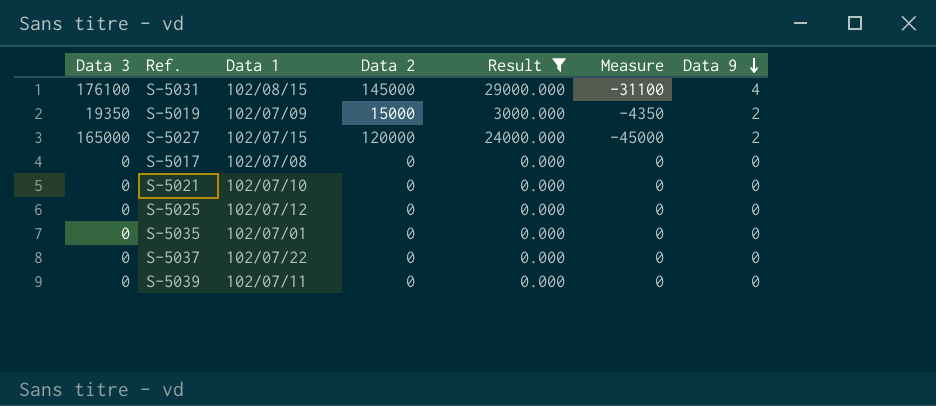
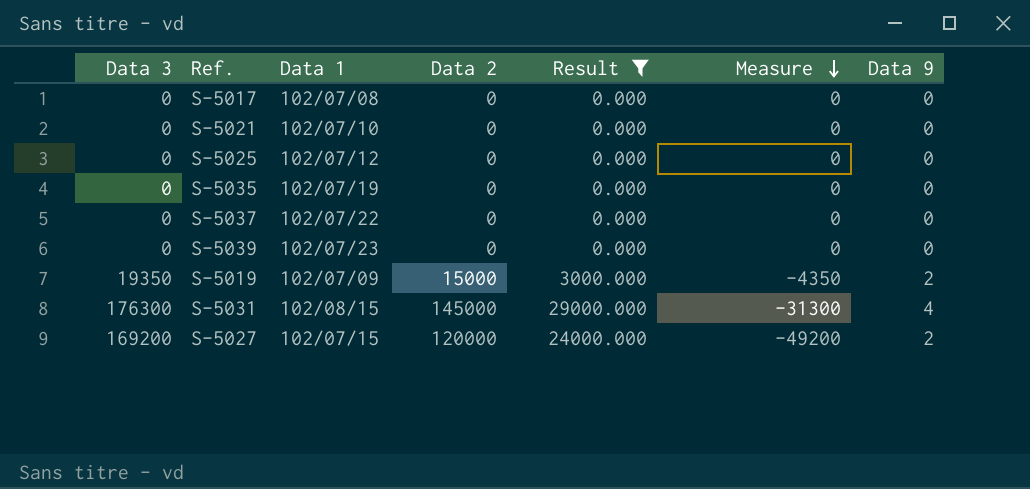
row order: Data 9 descending -> Measure descending
S-5035 | Data 1: 102/07/01 -> 102/07/19
S-5039 | Data 1: 102/07/11 -> 102/07/23
S-5031 | Data 3: 176100 -> 176300
S-5031 | Measure: -31100 -> -31300
S-5027 | Data 3: 165000 -> 169200
S-5027 | Measure: -45000 -> -49200

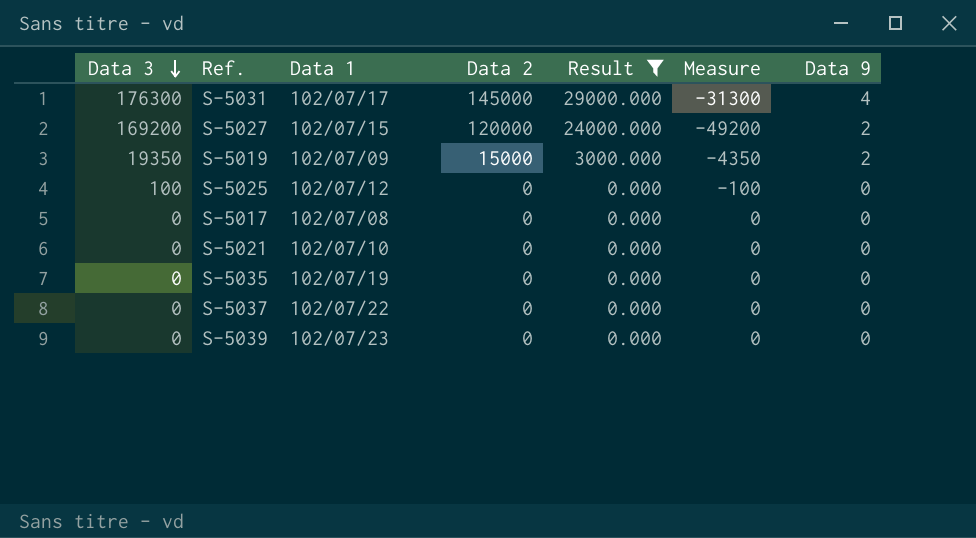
row order: Measure descending -> Data 3 descending
S-5031 | Data 1: 102/08/15 -> 102/07/17
S-5025 | Data 3: 0 -> 100
S-5025 | Measure: 0 -> -100

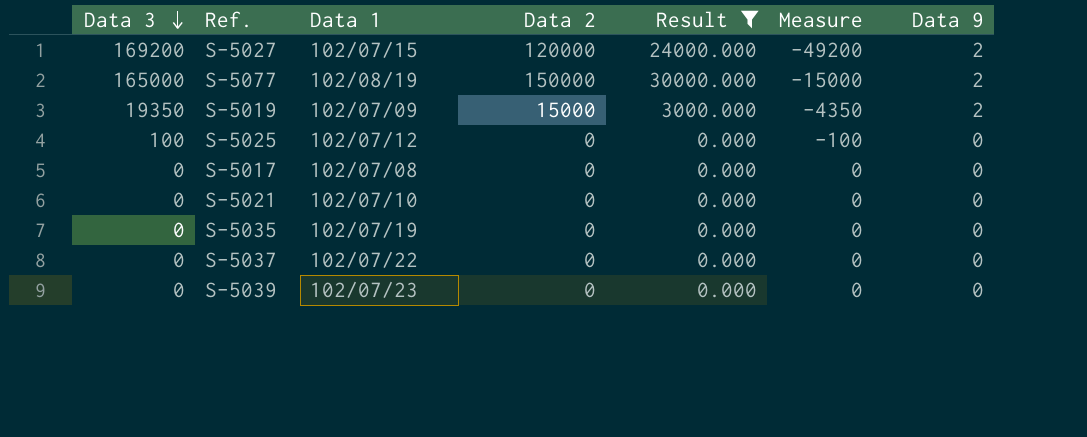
row S-5031: 176300 | 102/07/17 | 145000 | 29000.000 | -31300 | 4 -> none
row S-5077: none -> 165000 | 102/08/19 | 150000 | 30000.000 | -15000 | 2

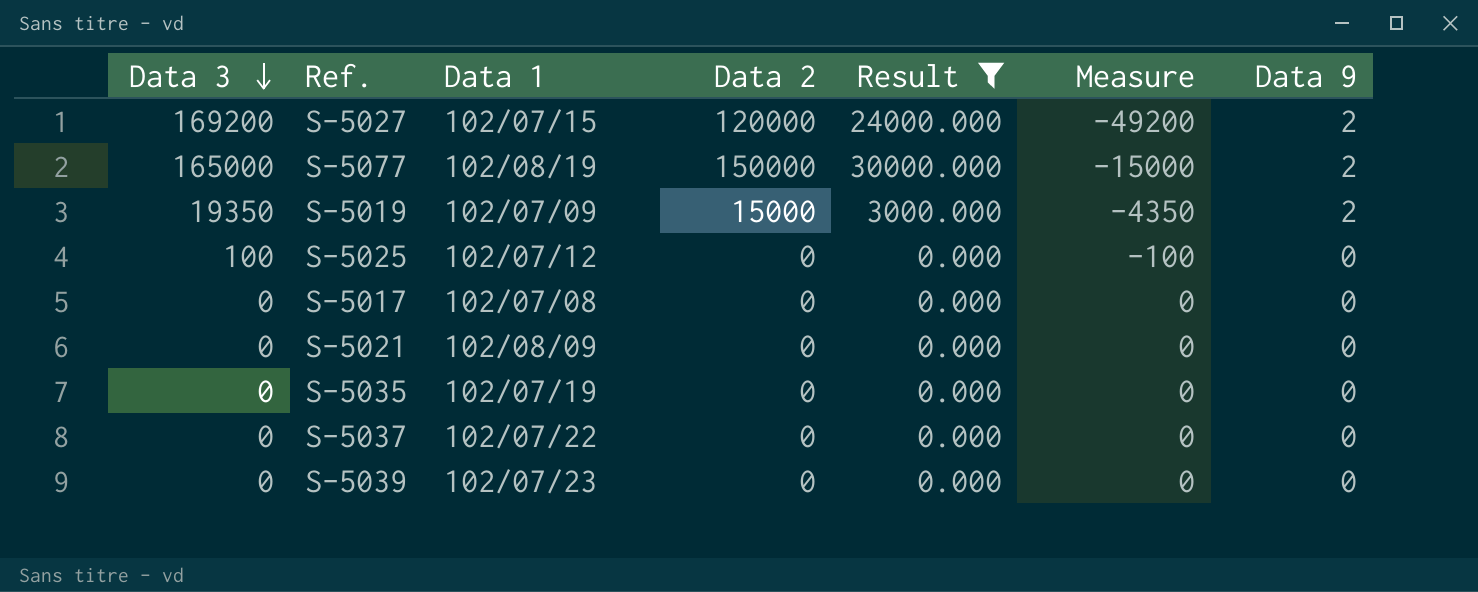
S-5021 | Data 1: 102/07/10 -> 102/08/09

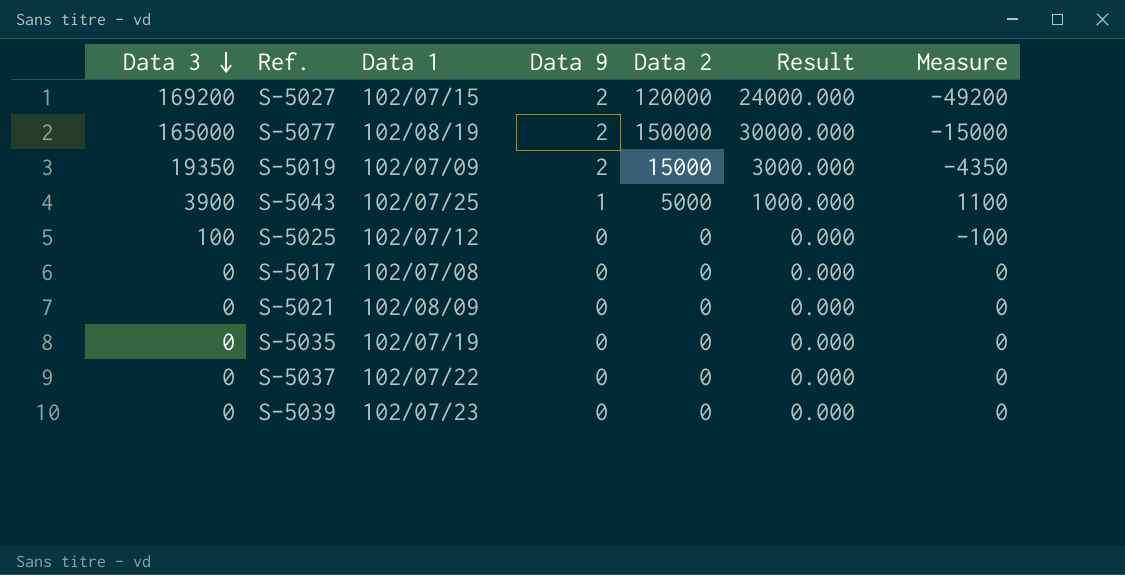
filter: Result != 1000.000 -> none
column Data 9 | position: 7 -> 4

